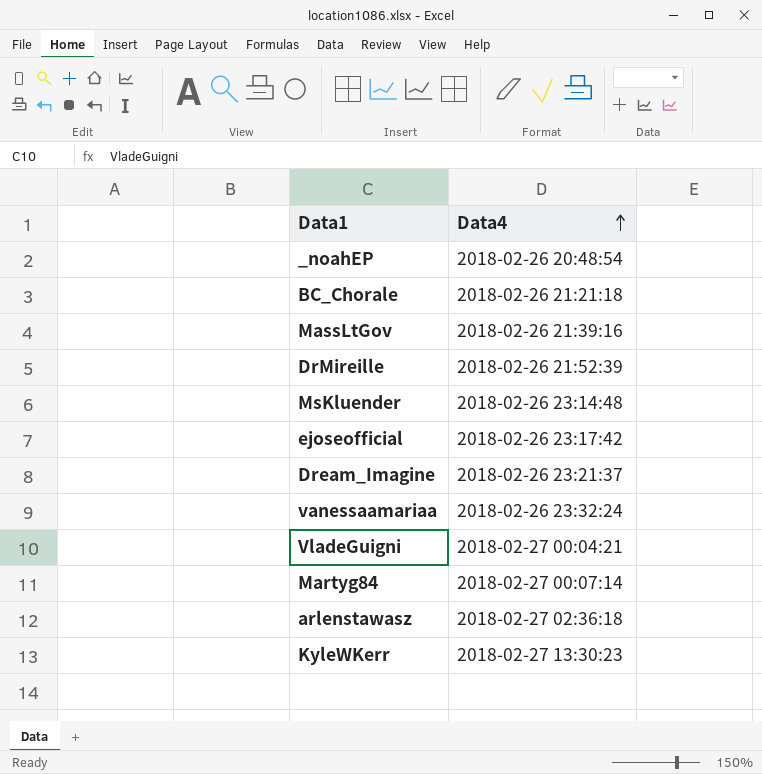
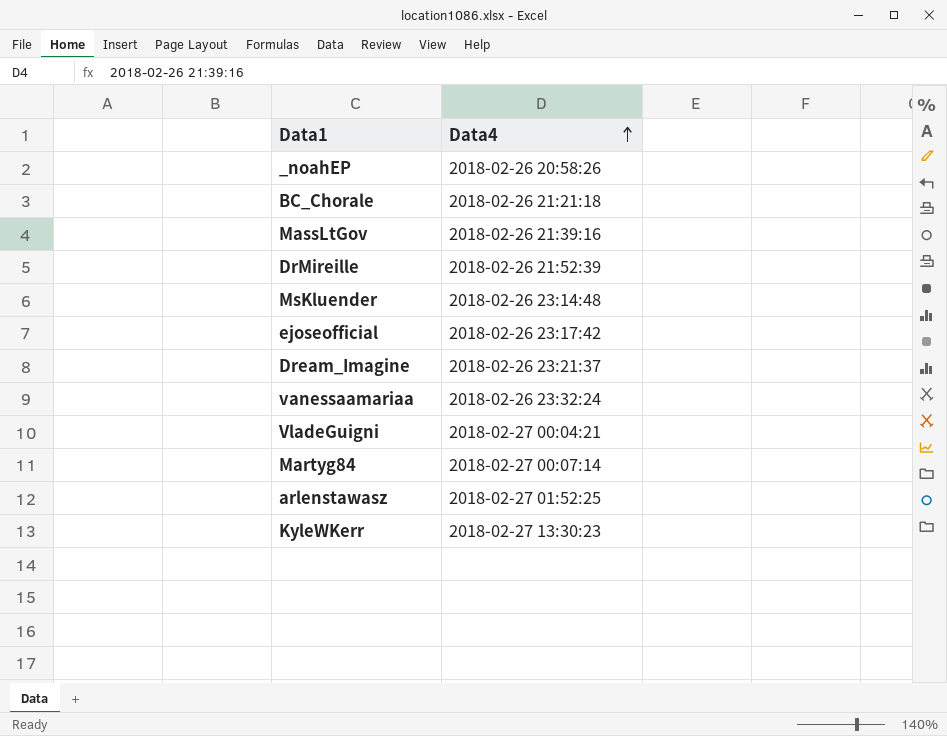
_noahEP | Data4: 2018-02-26 20:48:54 -> 2018-02-26 20:58:26
arlenstawasz | Data4: 2018-02-27 02:36:18 -> 2018-02-27 01:52:25

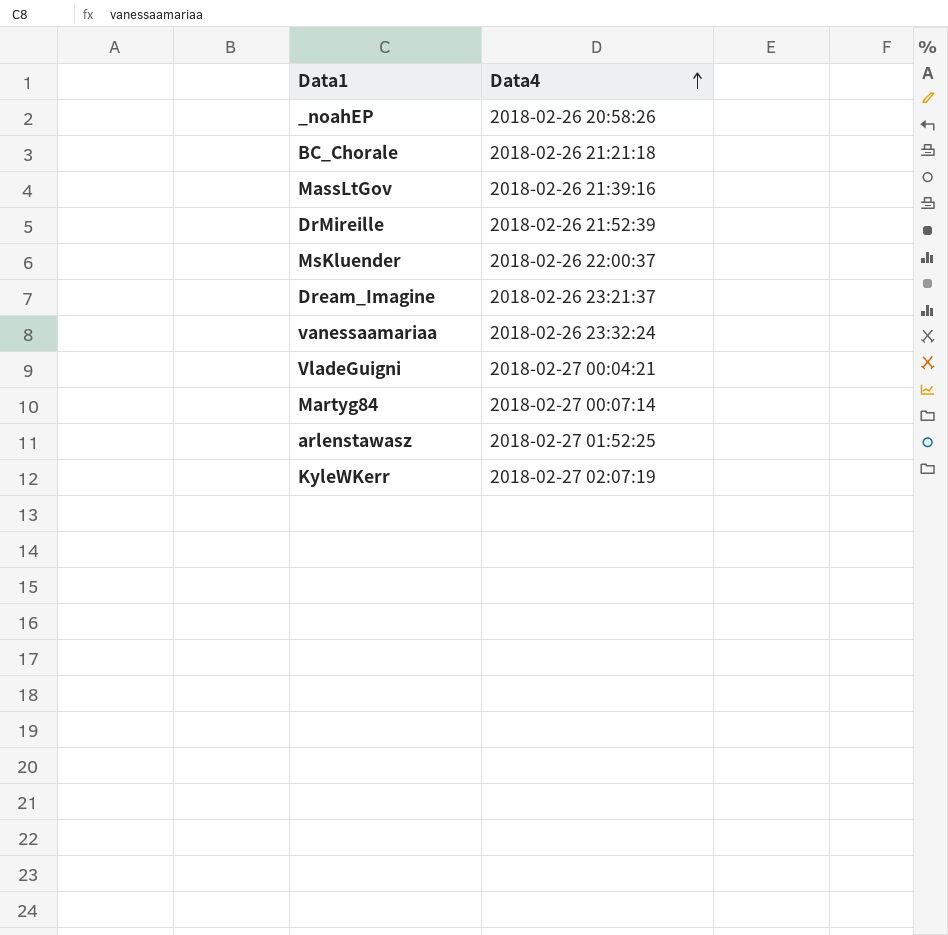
row ejoseofficial: 2018-02-26 23:17:42 -> none
MsKluender | Data4: 2018-02-26 23:14:48 -> 2018-02-26 22:00:37
KyleWKerr | Data4: 2018-02-27 13:30:23 -> 2018-02-27 02:07:19

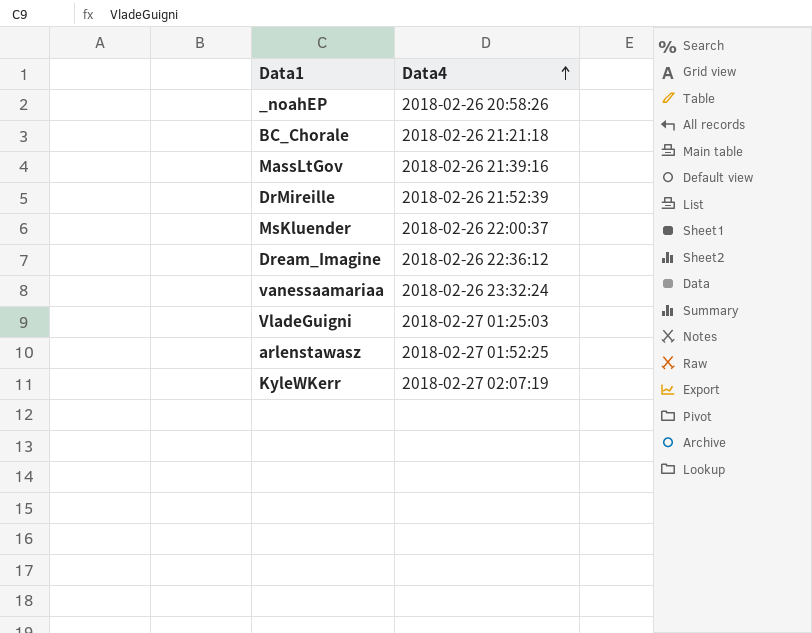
row Martyg84: 2018-02-27 00:07:14 -> none
Dream_Imagine | Data4: 2018-02-26 23:21:37 -> 2018-02-26 22:36:12
VladeGuigni | Data4: 2018-02-27 00:04:21 -> 2018-02-27 01:25:03

